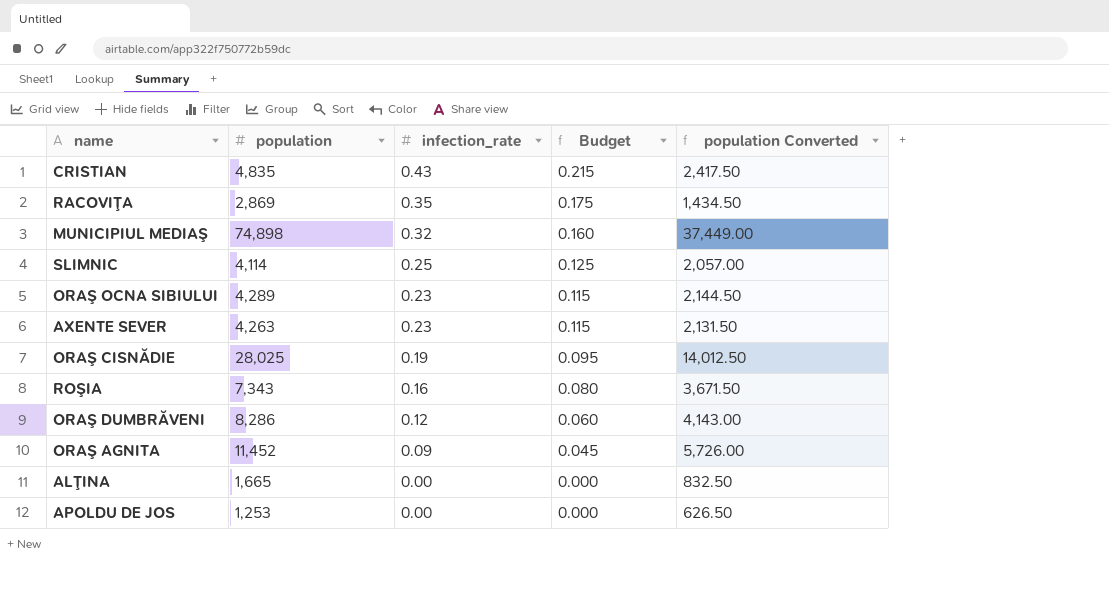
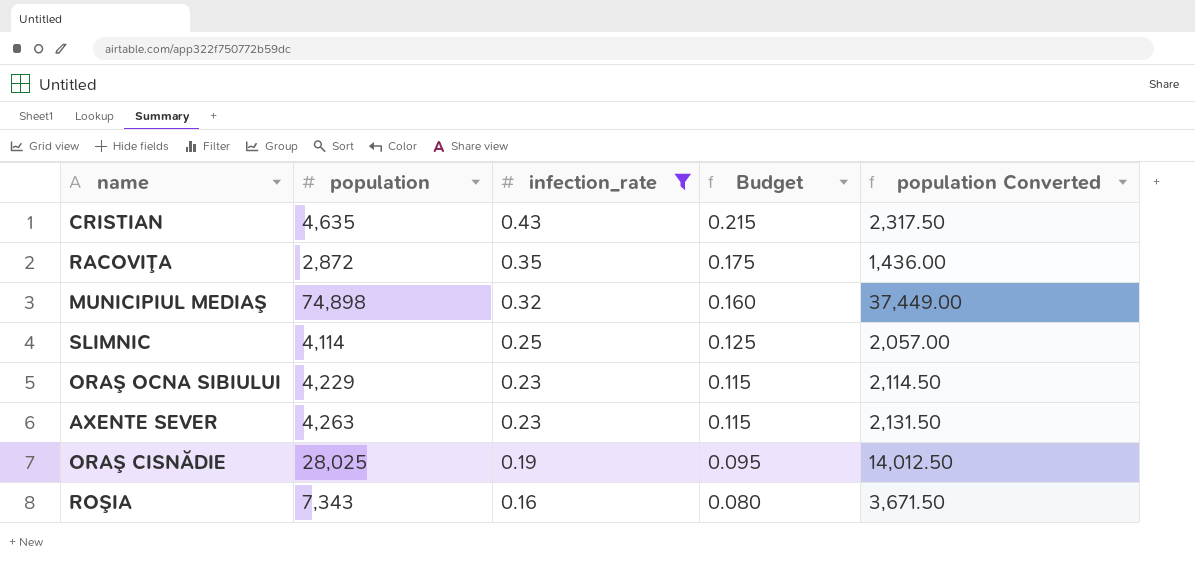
filter: none -> infection_rate >= 0.16
CRISTIAN | population: 4,835 -> 4,635
CRISTIAN | population Converted: 2,417.50 -> 2,317.50
RACOVIŢA | population: 2,869 -> 2,872
RACOVIŢA | population Converted: 1,434.50 -> 1,436.00
ORAŞ OCNA SIBIULUI | population: 4,289 -> 4,229
ORAŞ OCNA SIBIULUI | population Converted: 2,144.50 -> 2,114.50

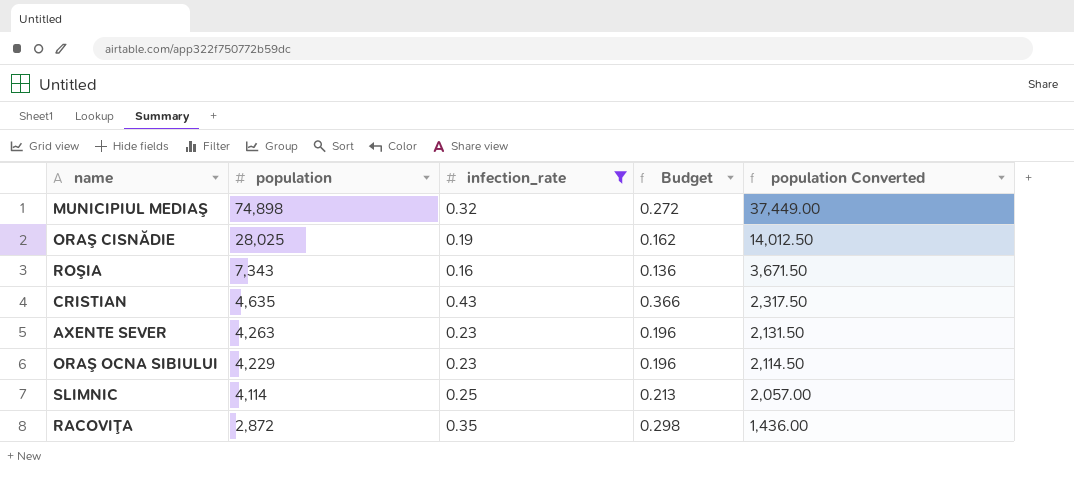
row order: infection_rate descending -> population descending
column Budget | formula: [infection_rate] * 0.5 -> [infection_rate] * 0.85

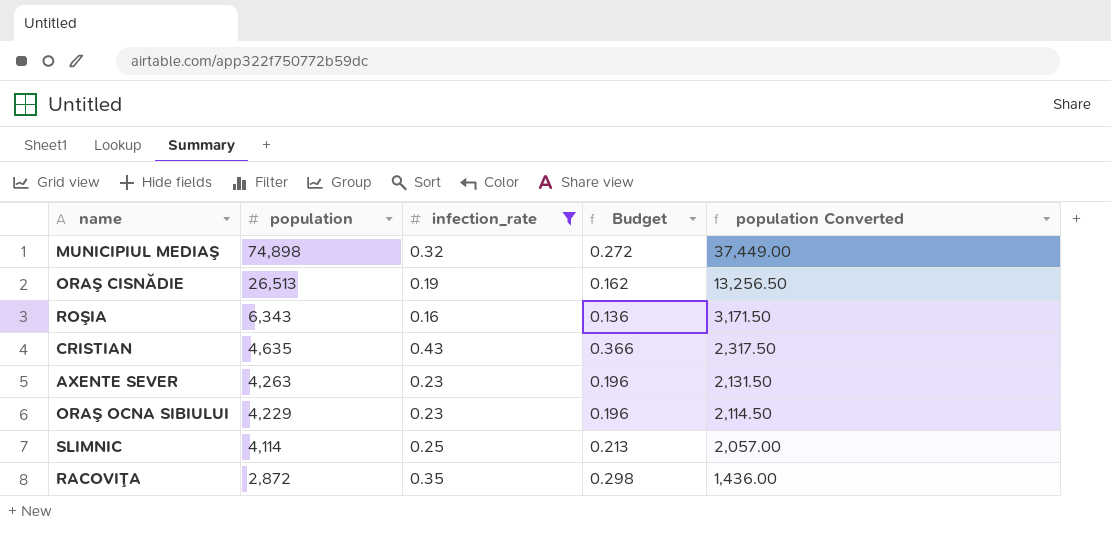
ORAŞ CISNĂDIE | population: 28,025 -> 26,513
ORAŞ CISNĂDIE | population Converted: 14,012.50 -> 13,256.50
ROŞIA | population: 7,343 -> 6,343
ROŞIA | population Converted: 3,671.50 -> 3,171.50

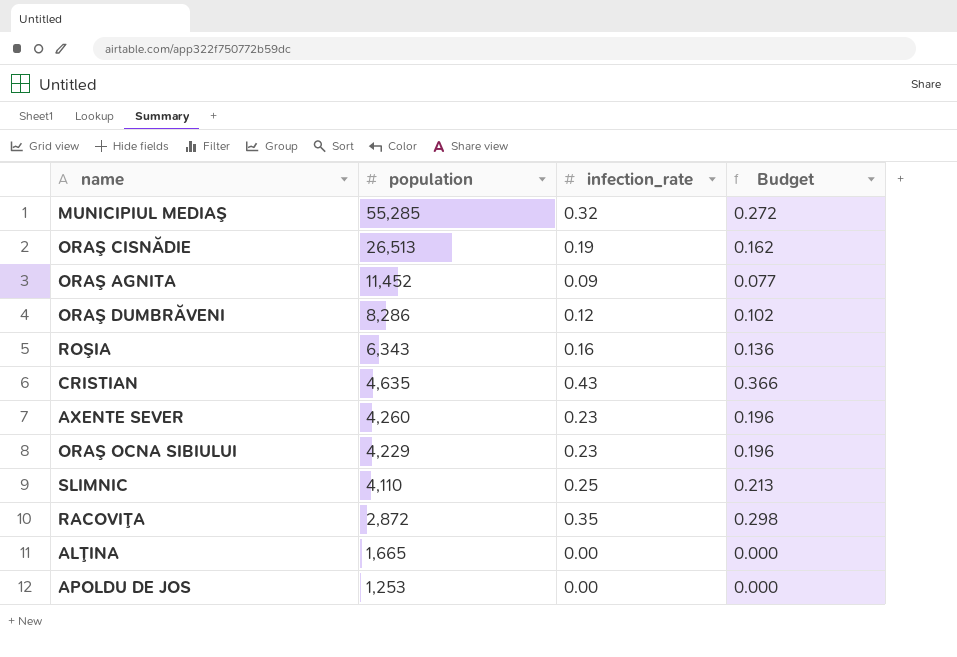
filter: infection_rate >= 0.16 -> none
column population Converted | formula: [population] * 0.5 -> none
MUNICIPIUL MEDIAŞ | population: 74,898 -> 55,285
AXENTE SEVER | population: 4,263 -> 4,260
SLIMNIC | population: 4,114 -> 4,110

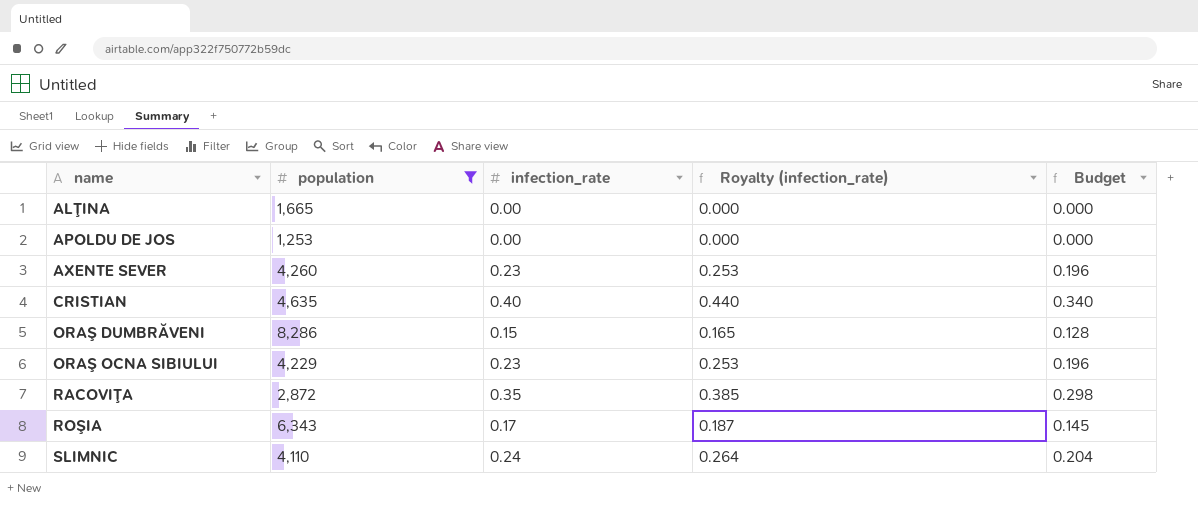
filter: none -> population <= 8,286
row order: population descending -> name ascending
column Royalty (infection_rate) | formula: none -> [infection_rate] * 1.1
CRISTIAN | infection_rate: 0.43 -> 0.40
CRISTIAN | Budget: 0.366 -> 0.340
ORAŞ DUMBRĂVENI | infection_rate: 0.12 -> 0.15
ORAŞ DUMBRĂVENI | Budget: 0.102 -> 0.128
ROŞIA | infection_rate: 0.16 -> 0.17
ROŞIA | Budget: 0.136 -> 0.145
SLIMNIC | infection_rate: 0.25 -> 0.24
SLIMNIC | Budget: 0.213 -> 0.204

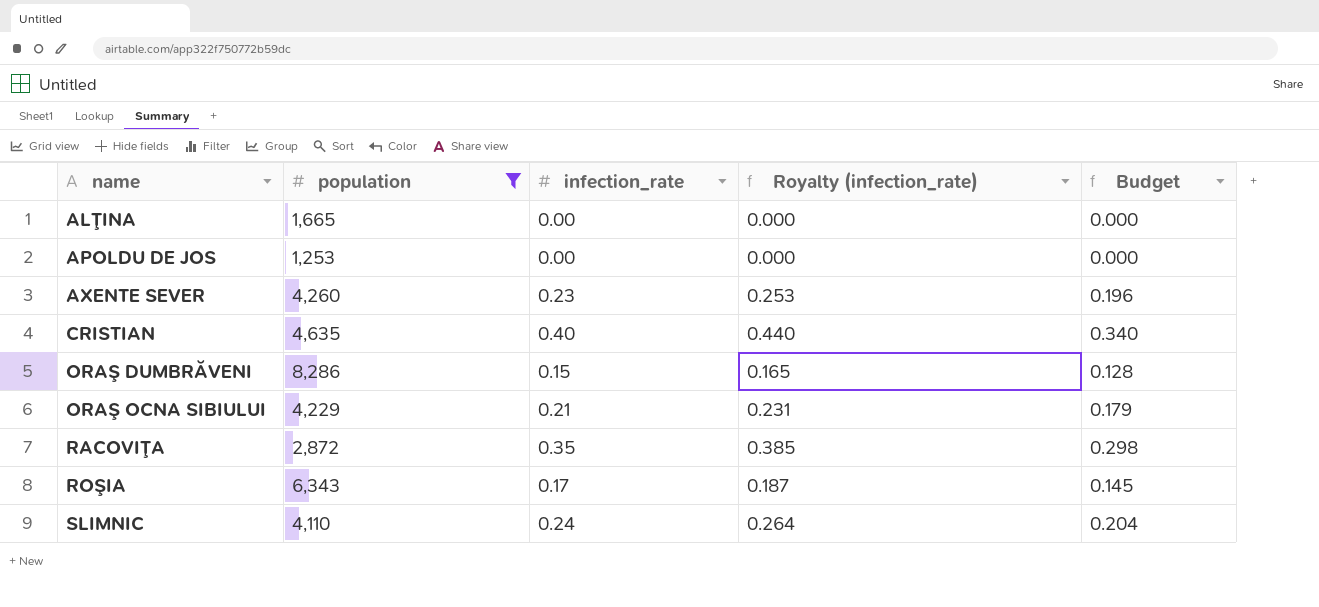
ORAŞ OCNA SIBIULUI | infection_rate: 0.23 -> 0.21
ORAŞ OCNA SIBIULUI | Royalty (infection_rate): 0.253 -> 0.231
ORAŞ OCNA SIBIULUI | Budget: 0.196 -> 0.179

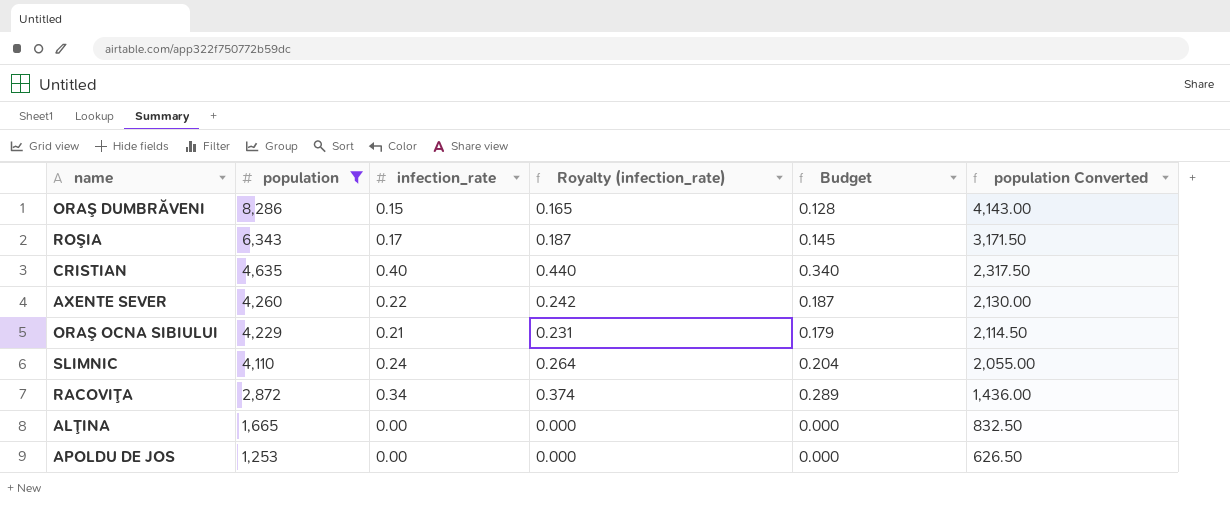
row order: name ascending -> population descending
column population Converted | formula: none -> [population] * 0.5
AXENTE SEVER | infection_rate: 0.23 -> 0.22
AXENTE SEVER | Royalty (infection_rate): 0.253 -> 0.242
AXENTE SEVER | Budget: 0.196 -> 0.187
RACOVIŢA | infection_rate: 0.35 -> 0.34
RACOVIŢA | Royalty (infection_rate): 0.385 -> 0.374
RACOVIŢA | Budget: 0.298 -> 0.289

